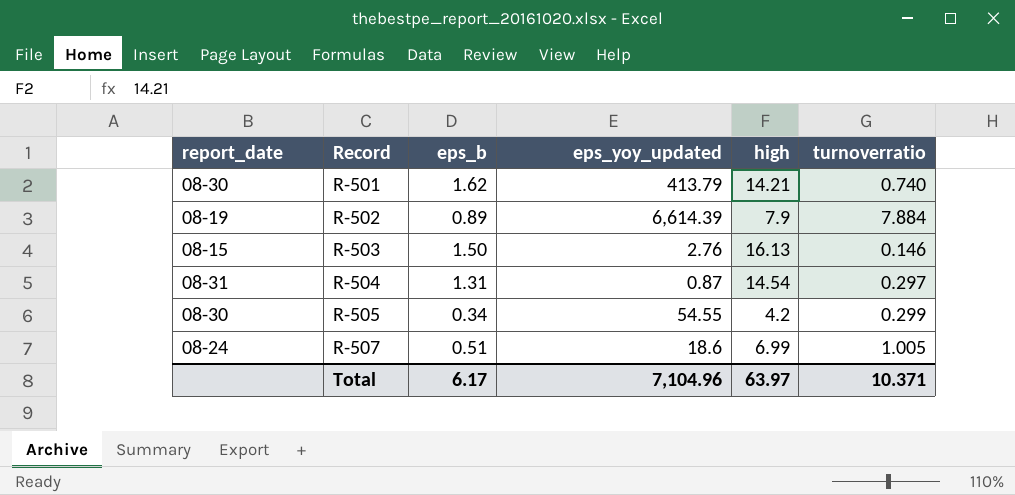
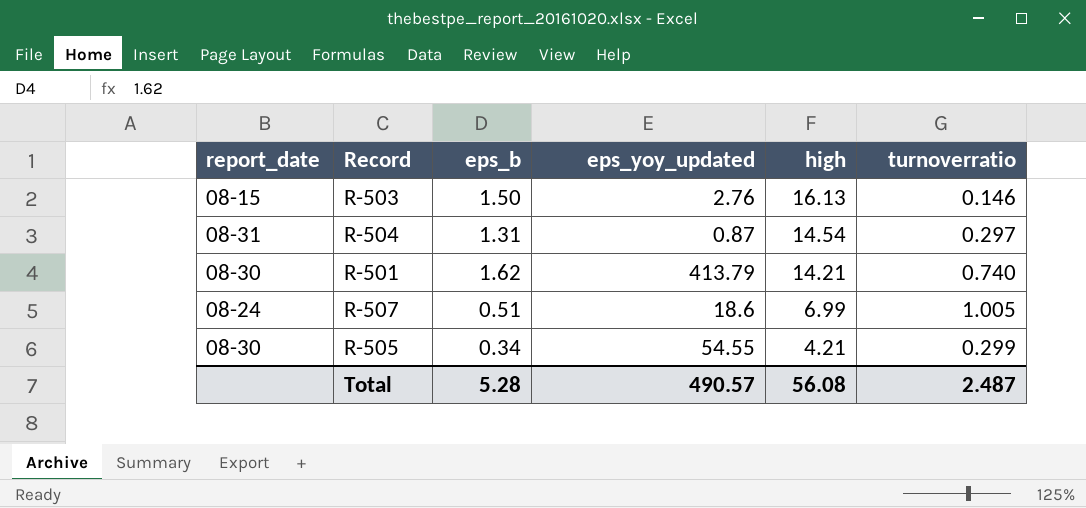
row order: Record ascending -> high descending
row R-502: 08-19 | 0.89 | 6,614.39 | 7.9 | 7.884 -> none
R-505 | high: 4.2 -> 4.21
Total | eps_b: 6.17 -> 5.28
Total | eps_yoy_updated: 7,104.96 -> 490.57
Total | high: 63.97 -> 56.08
Total | turnoverratio: 10.371 -> 2.487

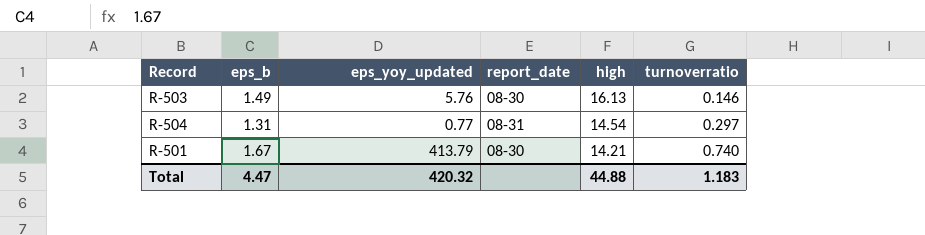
column report_date | position: 1 -> 4
row R-507: 08-24 | 0.51 | 18.6 | 6.99 | 1.005 -> none
row R-505: 08-30 | 0.34 | 54.55 | 4.21 | 0.299 -> none
R-503 | eps_b: 1.50 -> 1.49
R-503 | eps_yoy_updated: 2.76 -> 5.76
R-503 | report_date: 08-15 -> 08-30
R-504 | eps_yoy_updated: 0.87 -> 0.77
R-501 | eps_b: 1.62 -> 1.67
Total | eps_b: 5.28 -> 4.47
Total | eps_yoy_updated: 490.57 -> 420.32
Total | high: 56.08 -> 44.88
Total | turnoverratio: 2.487 -> 1.183

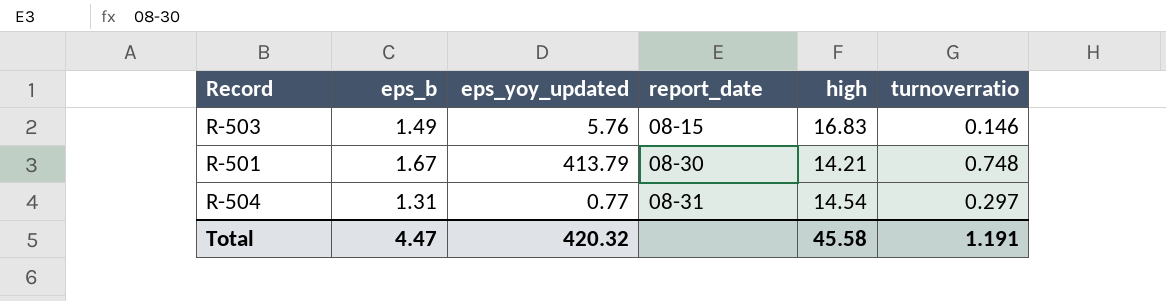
row order: high descending -> report_date ascending
R-503 | report_date: 08-30 -> 08-15
R-503 | high: 16.13 -> 16.83
R-501 | turnoverratio: 0.740 -> 0.748
Total | high: 44.88 -> 45.58
Total | turnoverratio: 1.183 -> 1.191

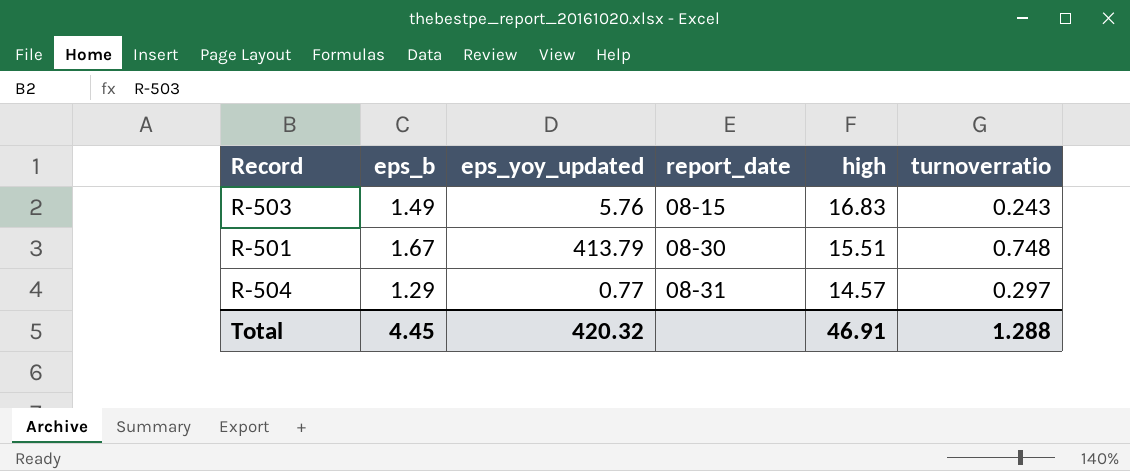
R-503 | turnoverratio: 0.146 -> 0.243
R-501 | high: 14.21 -> 15.51
R-504 | eps_b: 1.31 -> 1.29
R-504 | high: 14.54 -> 14.57
Total | eps_b: 4.47 -> 4.45
Total | high: 45.58 -> 46.91
Total | turnoverratio: 1.191 -> 1.288

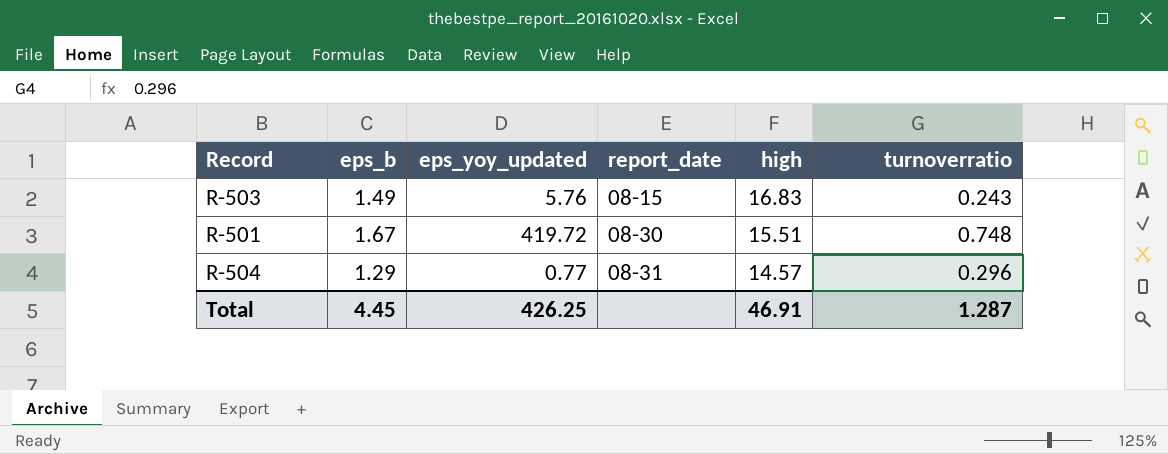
R-501 | eps_yoy_updated: 413.79 -> 419.72
R-504 | turnoverratio: 0.297 -> 0.296
Total | eps_yoy_updated: 420.32 -> 426.25
Total | turnoverratio: 1.288 -> 1.287

